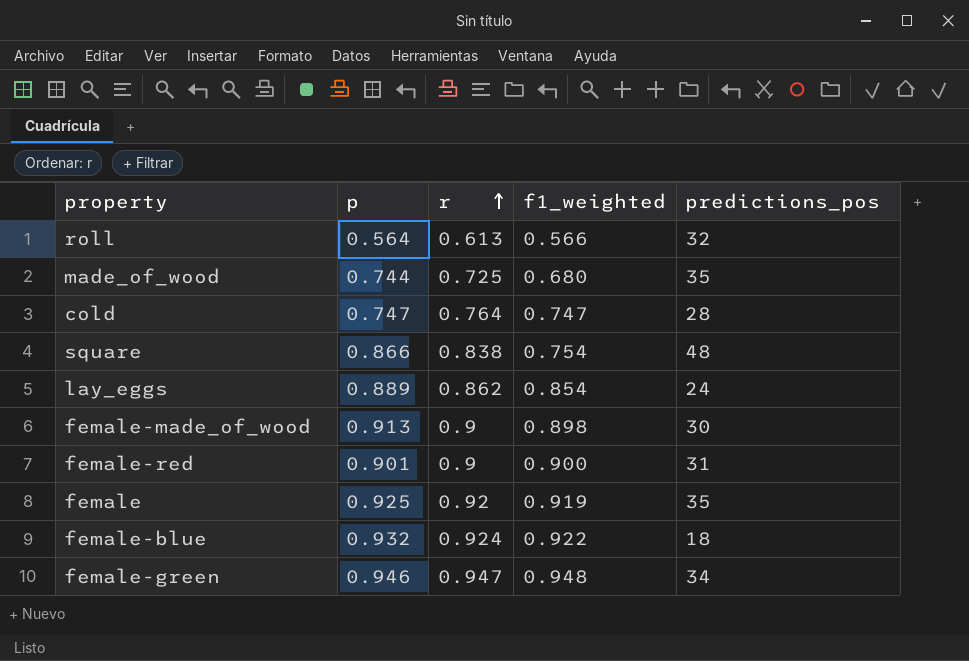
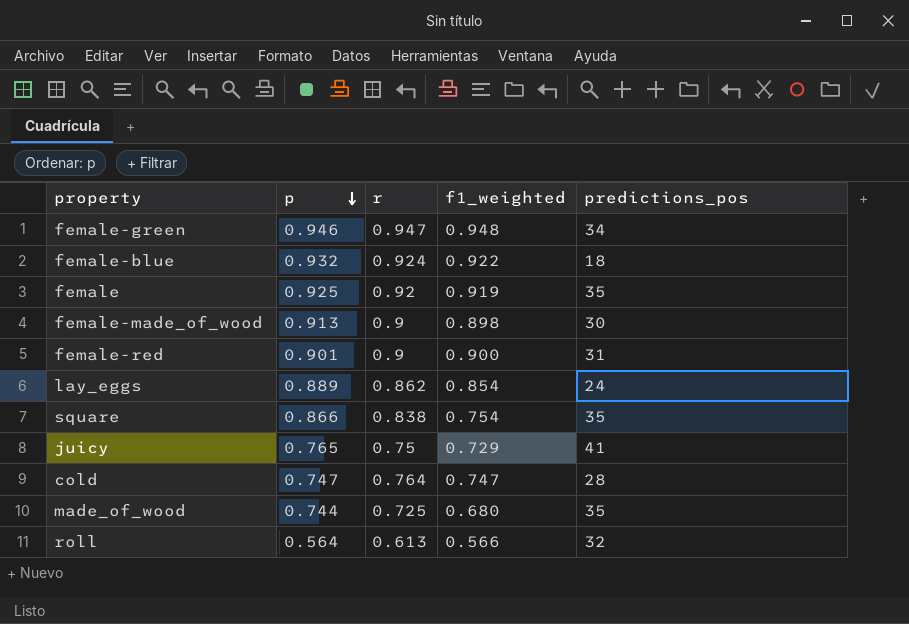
row order: r ascending -> p descending
square | predictions_pos: 48 -> 35
row juicy: none -> 0.765 | 0.75 | 0.729 | 41

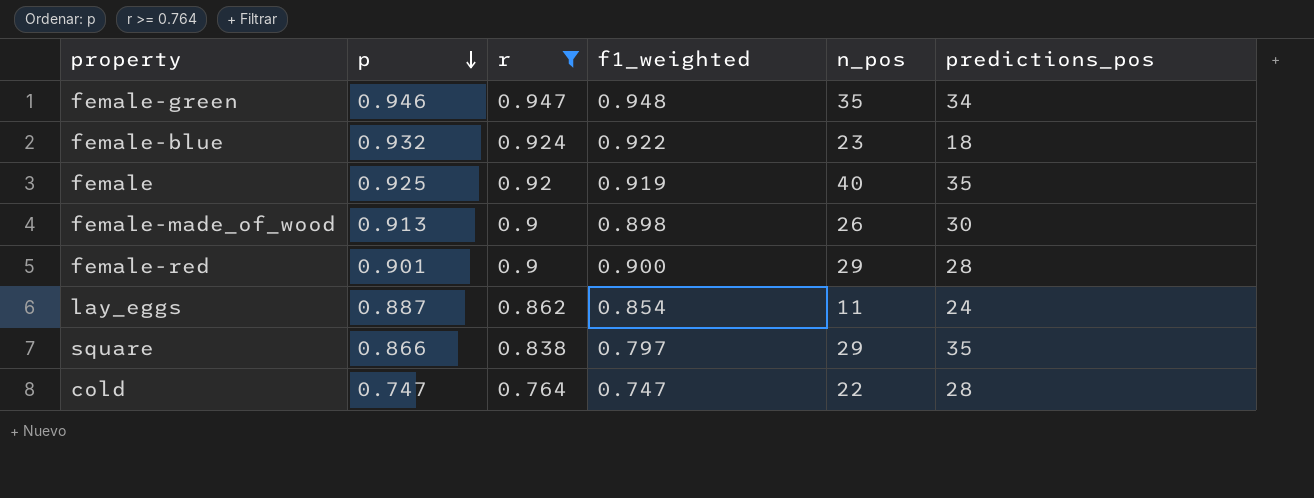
filter: none -> r >= 0.764
column n_pos | position: none -> 5
female-red | predictions_pos: 31 -> 28
lay_eggs | p: 0.889 -> 0.887
square | f1_weighted: 0.754 -> 0.797

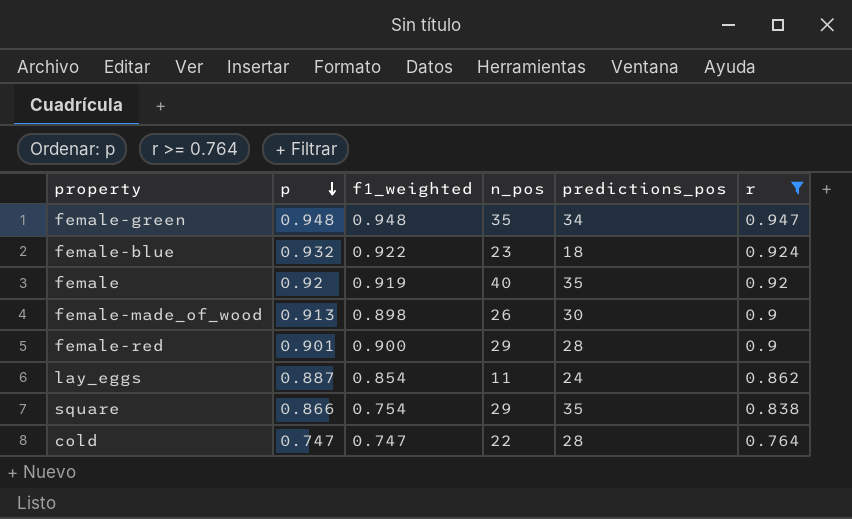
column r | position: 3 -> 6
female-green | p: 0.946 -> 0.948
female | p: 0.925 -> 0.92
square | f1_weighted: 0.797 -> 0.754

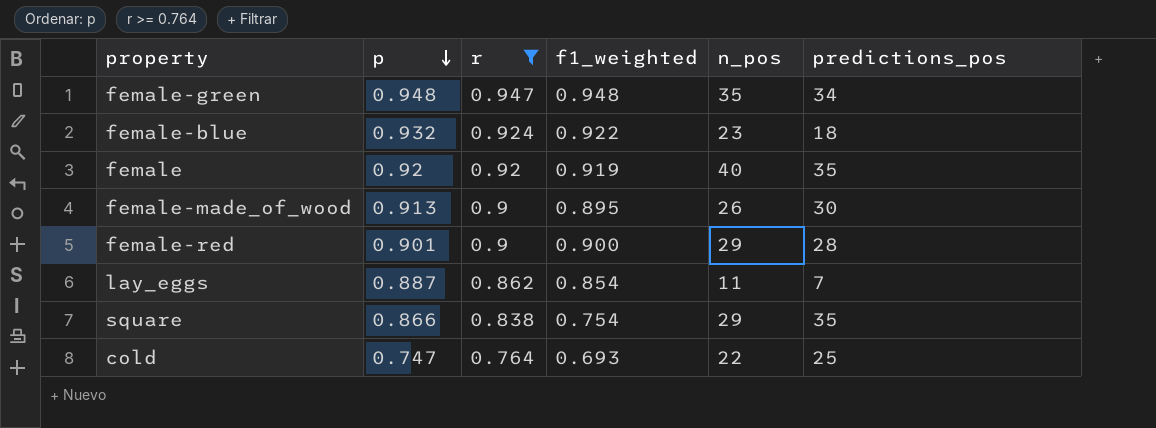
column r | position: 6 -> 3
female-made_of_wood | f1_weighted: 0.898 -> 0.895
lay_eggs | predictions_pos: 24 -> 7
cold | f1_weighted: 0.747 -> 0.693
cold | predictions_pos: 28 -> 25

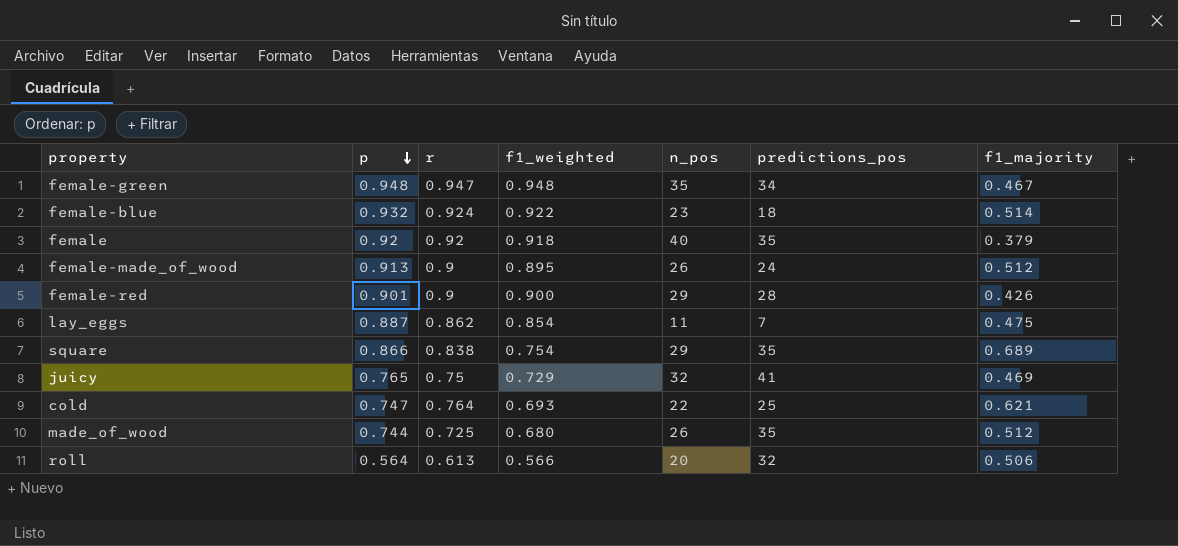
filter: r >= 0.764 -> none
column f1_majority | position: none -> 7
female | f1_weighted: 0.919 -> 0.918
female-made_of_wood | predictions_pos: 30 -> 24

